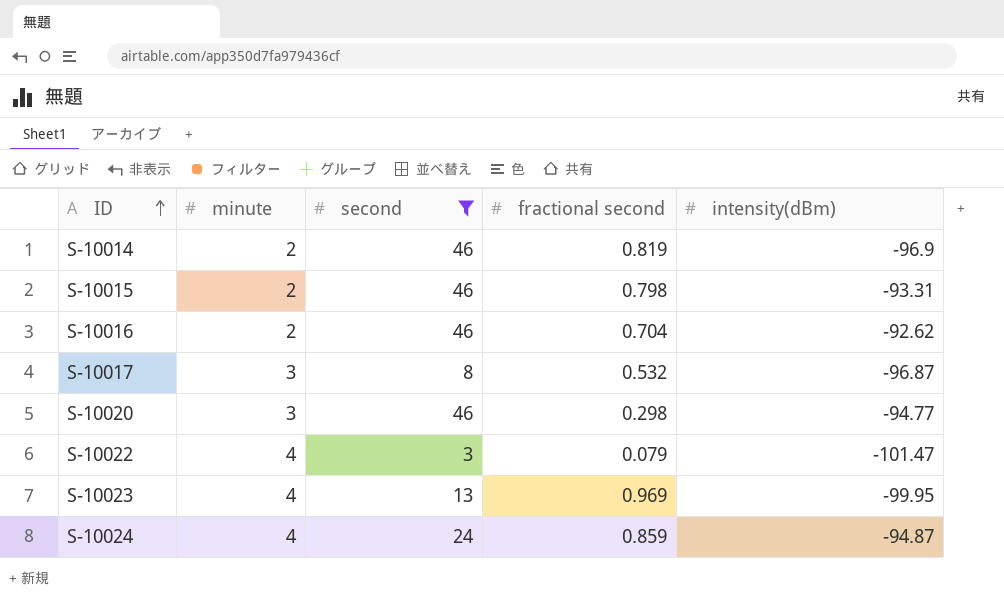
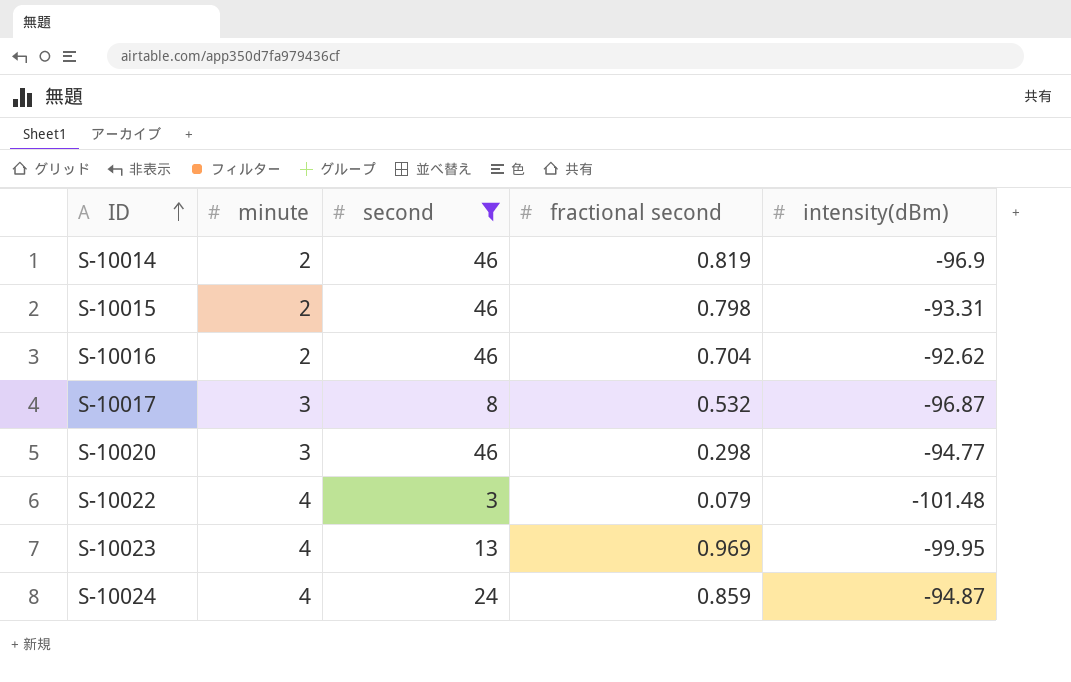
S-10022 | intensity(dBm): -101.47 -> -101.48

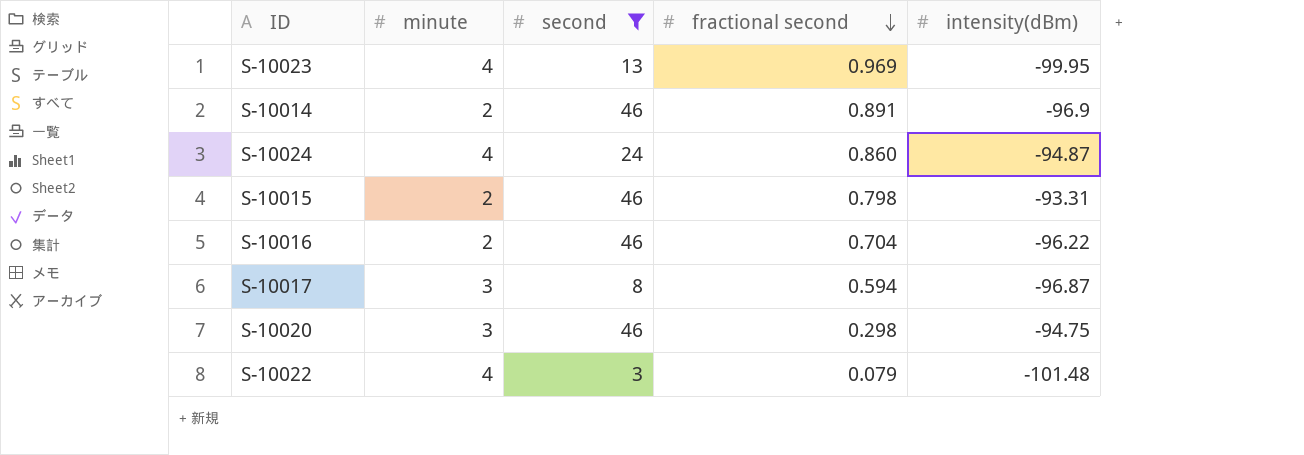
row order: ID ascending -> fractional second descending
S-10014 | fractional second: 0.819 -> 0.891
S-10024 | fractional second: 0.859 -> 0.860
S-10016 | intensity(dBm): -92.62 -> -96.22
S-10017 | fractional second: 0.532 -> 0.594
S-10020 | intensity(dBm): -94.77 -> -94.75

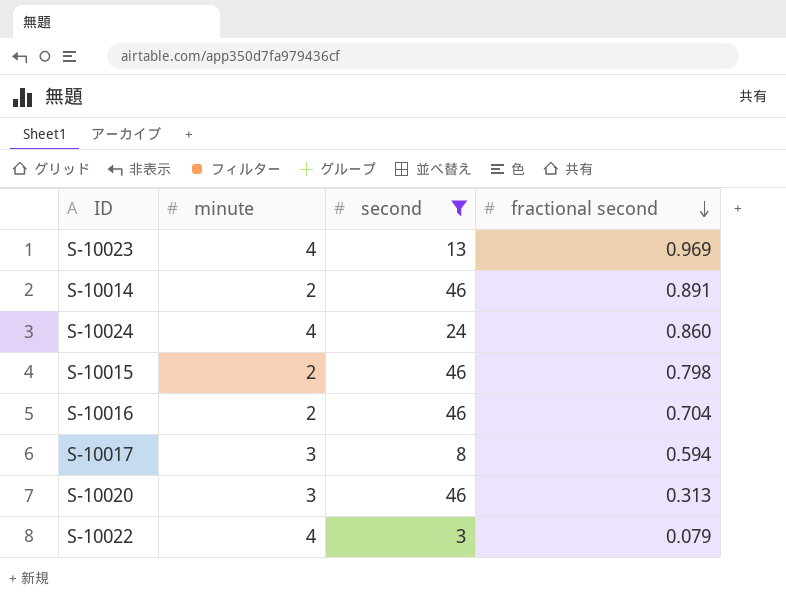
column intensity(dBm) | position: 5 -> none
S-10020 | fractional second: 0.298 -> 0.313

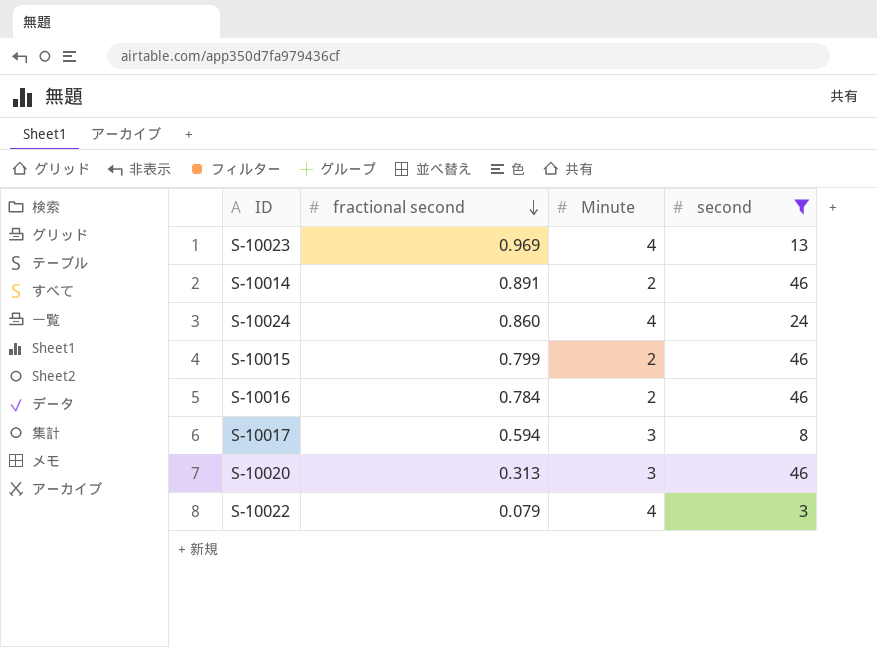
column fractional second | position: 4 -> 2
column name: minute -> Minute
S-10015 | fractional second: 0.798 -> 0.799
S-10016 | fractional second: 0.704 -> 0.784

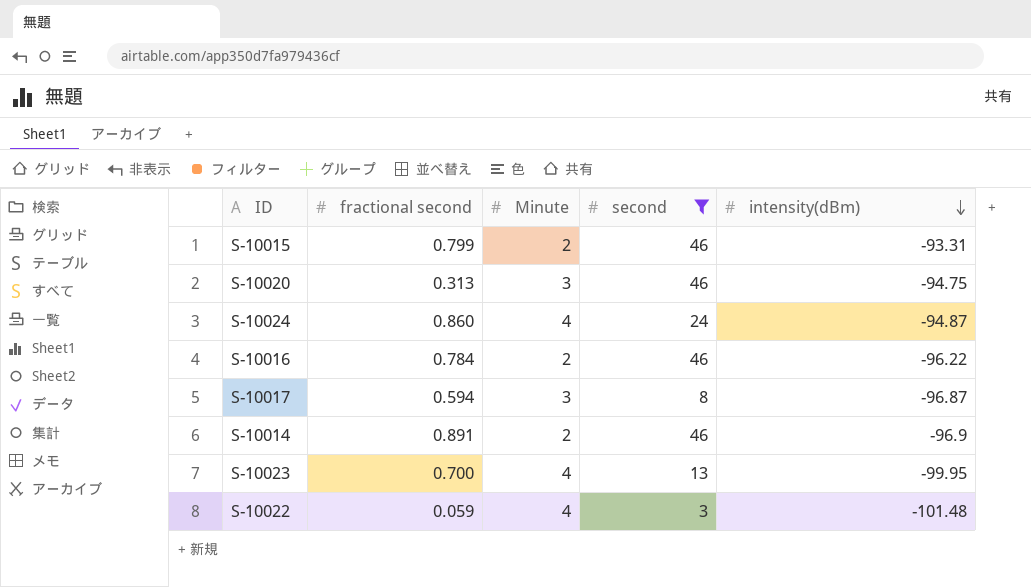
row order: fractional second descending -> intensity(dBm) descending
column intensity(dBm) | position: none -> 5
S-10023 | fractional second: 0.969 -> 0.700
S-10022 | fractional second: 0.079 -> 0.059

